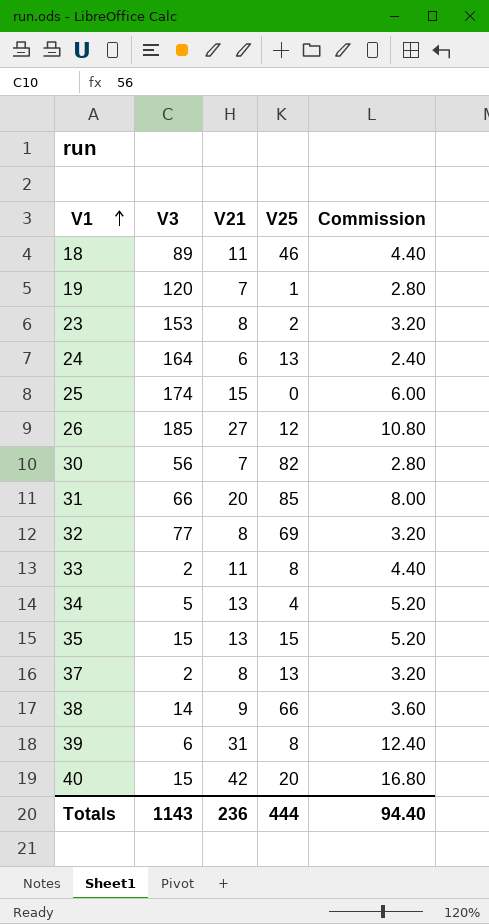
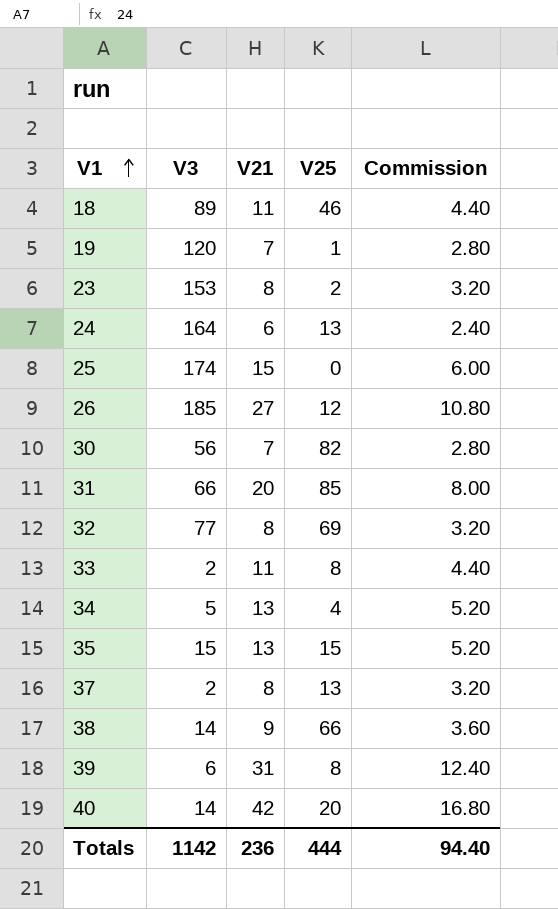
40 | V3: 15 -> 14
Totals | V3: 1143 -> 1142

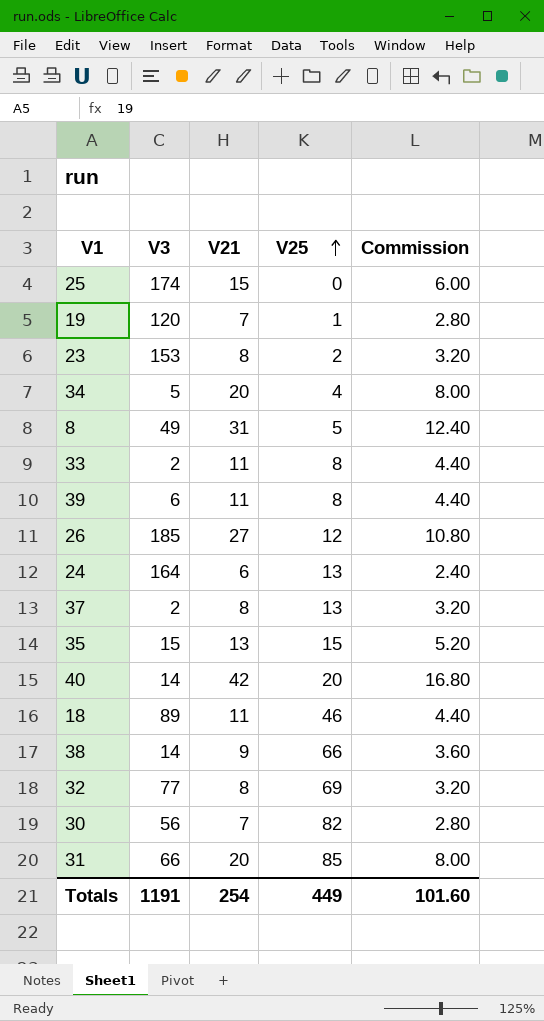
row order: V1 ascending -> V25 ascending
34 | V21: 13 -> 20
34 | Commission: 5.20 -> 8.00
row 8: none -> 49 | 31 | 5 | 12.40
39 | V21: 31 -> 11
39 | Commission: 12.40 -> 4.40
Totals | V3: 1142 -> 1191
Totals | V21: 236 -> 254
Totals | V25: 444 -> 449
Totals | Commission: 94.40 -> 101.60

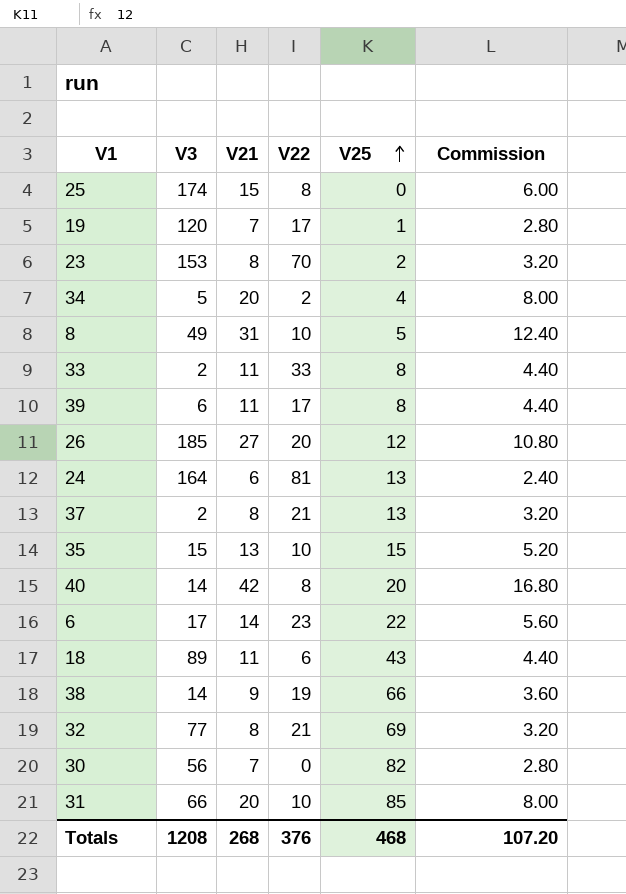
column V22 | position: none -> 4
row 6: none -> 17 | 14 | 23 | 22 | 5.60
18 | V25: 46 -> 43
Totals | V3: 1191 -> 1208
Totals | V21: 254 -> 268
Totals | V25: 449 -> 468
Totals | Commission: 101.60 -> 107.20

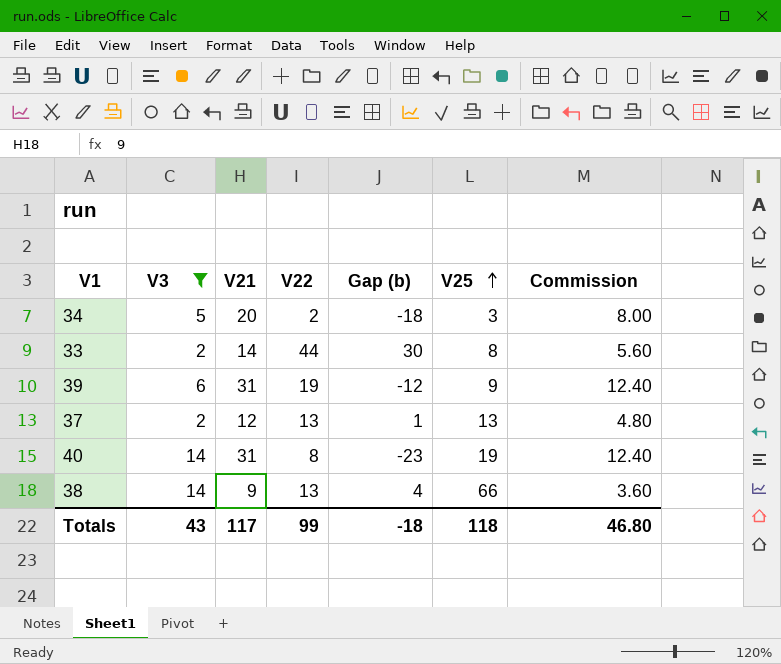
filter: none -> V3 <= 14
column Gap (b) | formula: none -> [V22] - [V21]
34 | V25: 4 -> 3
33 | V21: 11 -> 14
33 | V22: 33 -> 44
33 | Commission: 4.40 -> 5.60
39 | V21: 11 -> 31
39 | V22: 17 -> 19
39 | V25: 8 -> 9
39 | Commission: 4.40 -> 12.40
37 | V21: 8 -> 12
37 | V22: 21 -> 13
37 | Commission: 3.20 -> 4.80
40 | V21: 42 -> 31
40 | V25: 20 -> 19
40 | Commission: 16.80 -> 12.40
38 | V22: 19 -> 13
Totals | V3: 1208 -> 43
Totals | V21: 268 -> 117
Totals | V22: 376 -> 99
Totals | V25: 468 -> 118
Totals | Commission: 107.20 -> 46.80

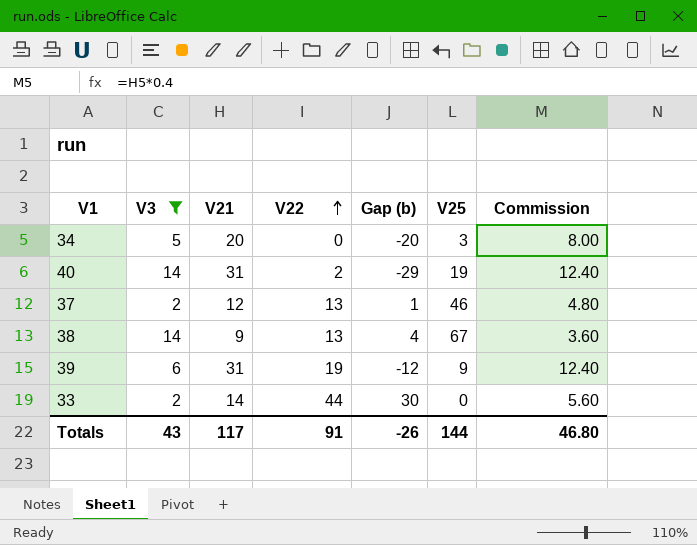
row order: V25 ascending -> V22 ascending
34 | V22: 2 -> 0
34 | Gap (b): -18 -> -20
40 | V22: 8 -> 2
40 | Gap (b): -23 -> -29
37 | V25: 13 -> 46
38 | V25: 66 -> 67
33 | V25: 8 -> 0
Totals | V22: 99 -> 91
Totals | Gap (b): -18 -> -26
Totals | V25: 118 -> 144

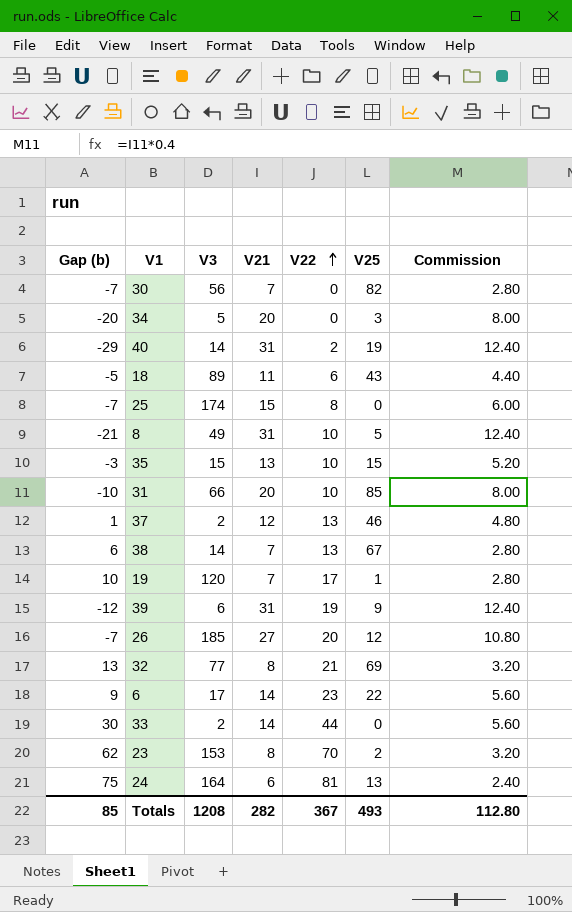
filter: V3 <= 14 -> none
column Gap (b) | position: 5 -> 1
38 | Gap (b): 4 -> 6
38 | V21: 9 -> 7
38 | Commission: 3.60 -> 2.80
Totals | Gap (b): -26 -> 85
Totals | V3: 43 -> 1208
Totals | V21: 117 -> 282
Totals | V22: 91 -> 367
Totals | V25: 144 -> 493
Totals | Commission: 46.80 -> 112.80

